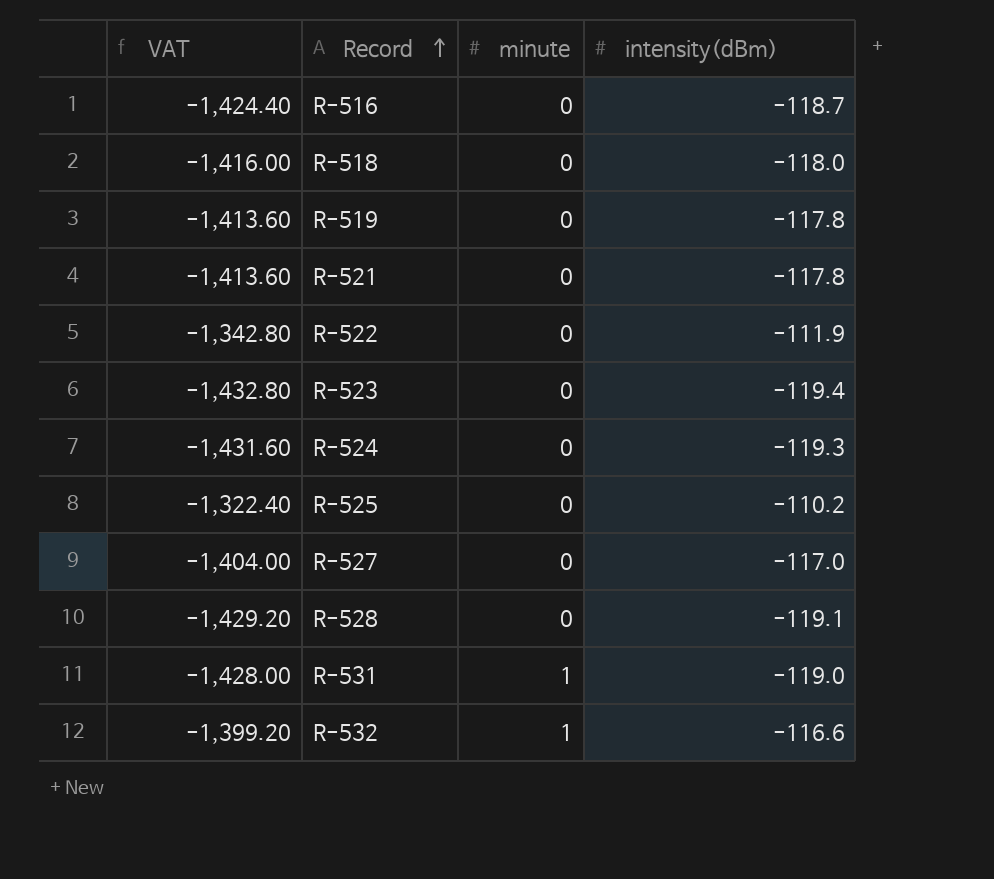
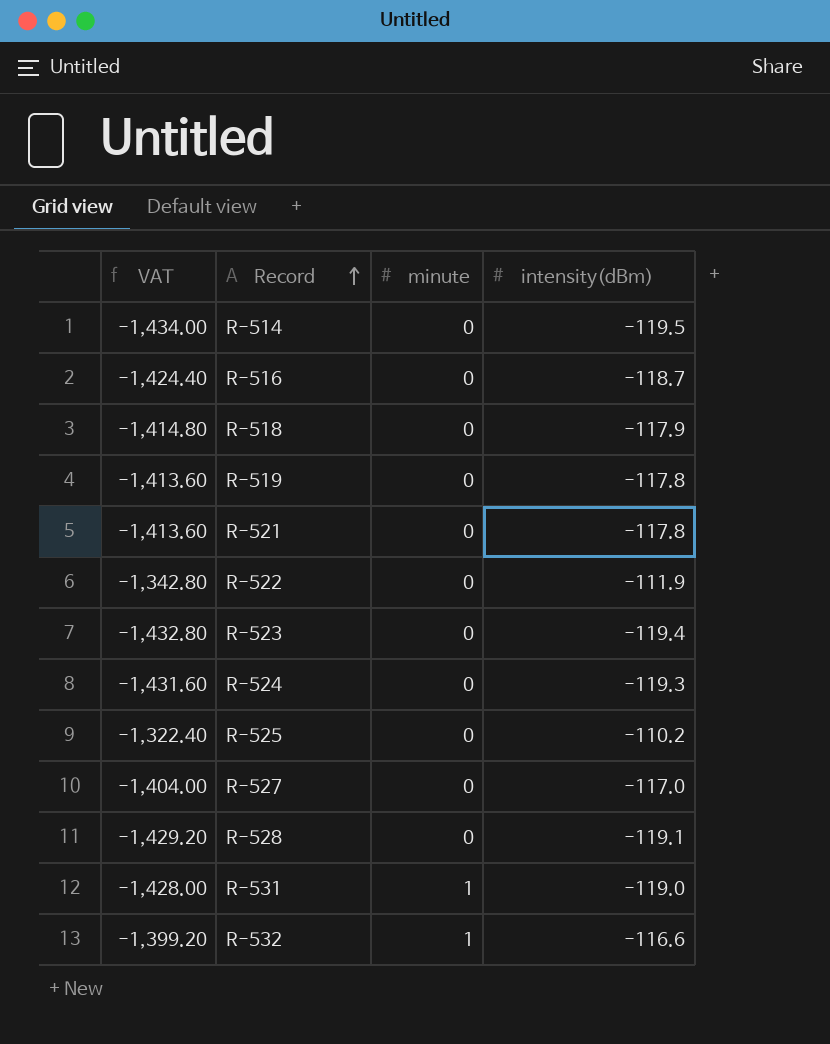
row R-514: none -> -1,434.00 | 0 | -119.5
R-518 | VAT: -1,416.00 -> -1,414.80
R-518 | intensity(dBm): -118.0 -> -117.9

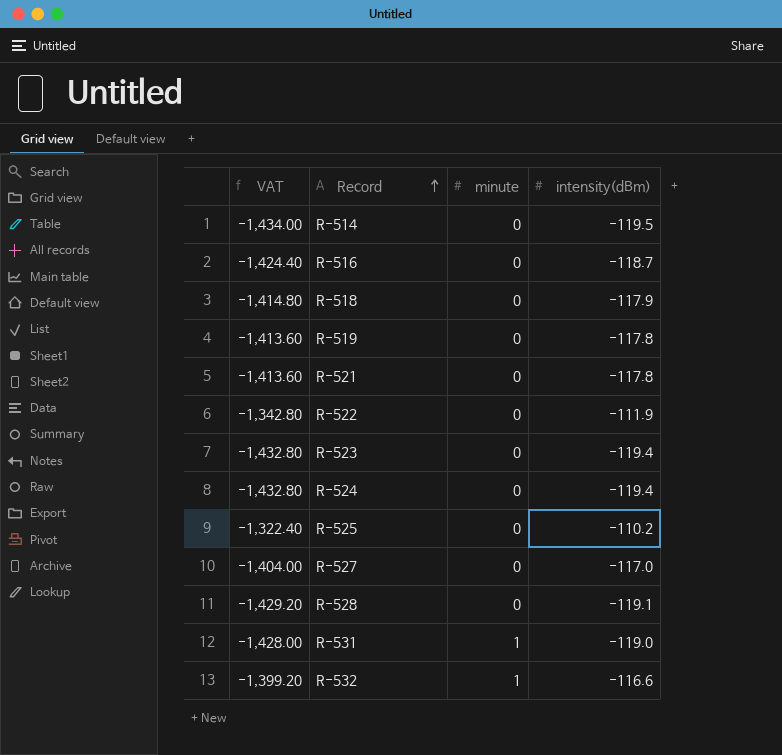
R-524 | VAT: -1,431.60 -> -1,432.80
R-524 | intensity(dBm): -119.3 -> -119.4

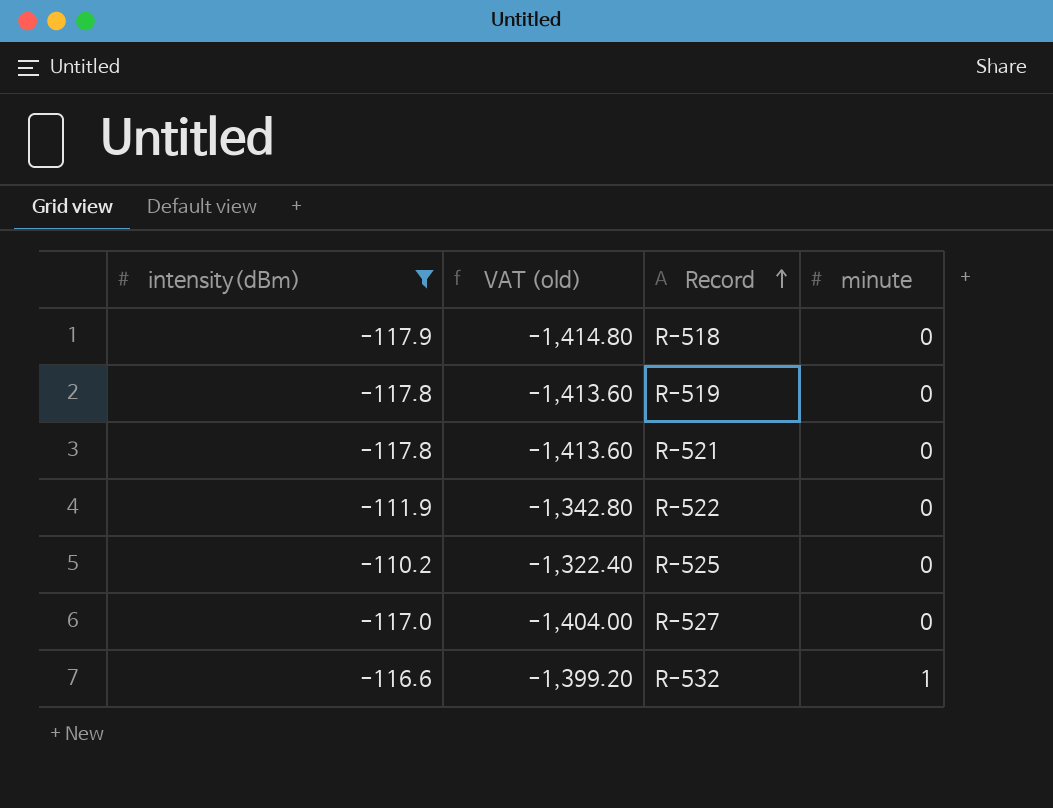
filter: none -> intensity(dBm) >= -117.9
column intensity(dBm) | position: 4 -> 1
column name: VAT -> VAT (old)

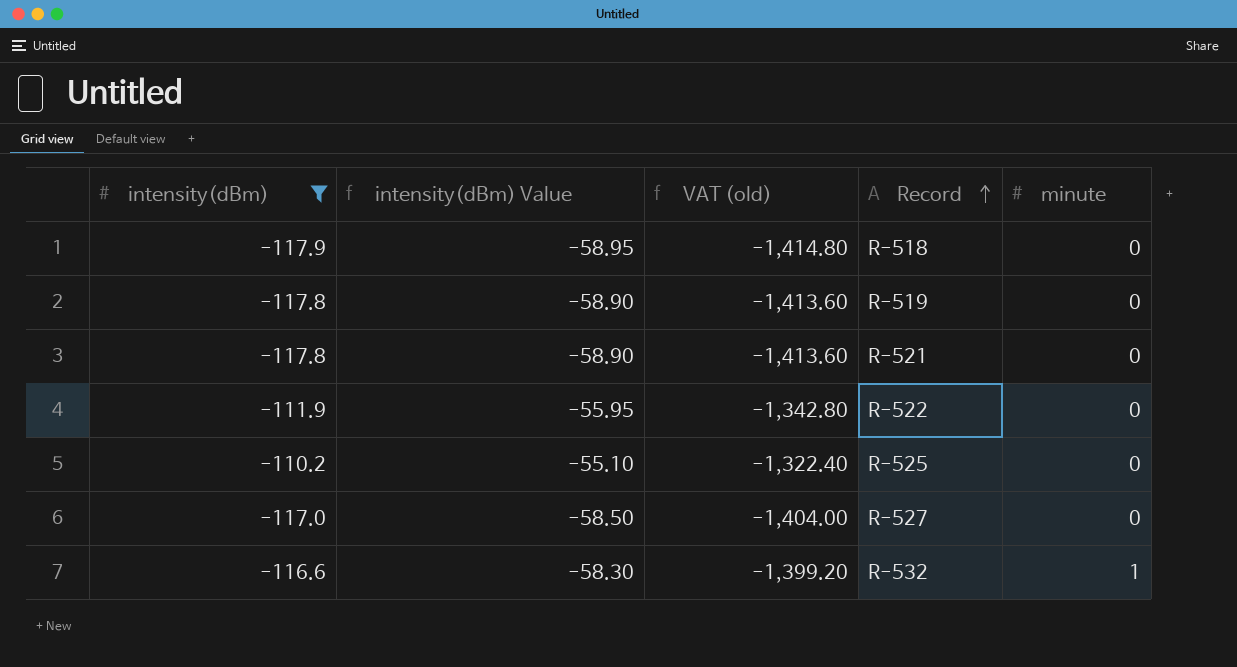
column intensity(dBm) Value | formula: none -> [intensity(dBm)] * 0.5

